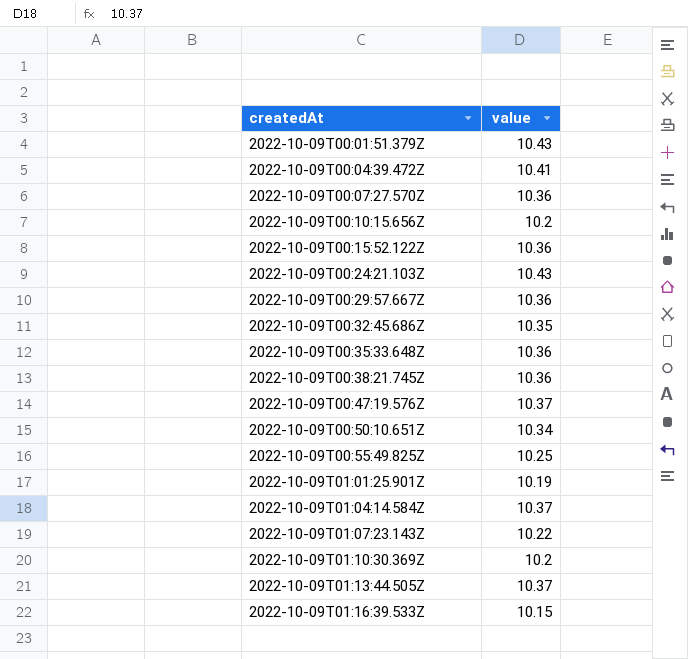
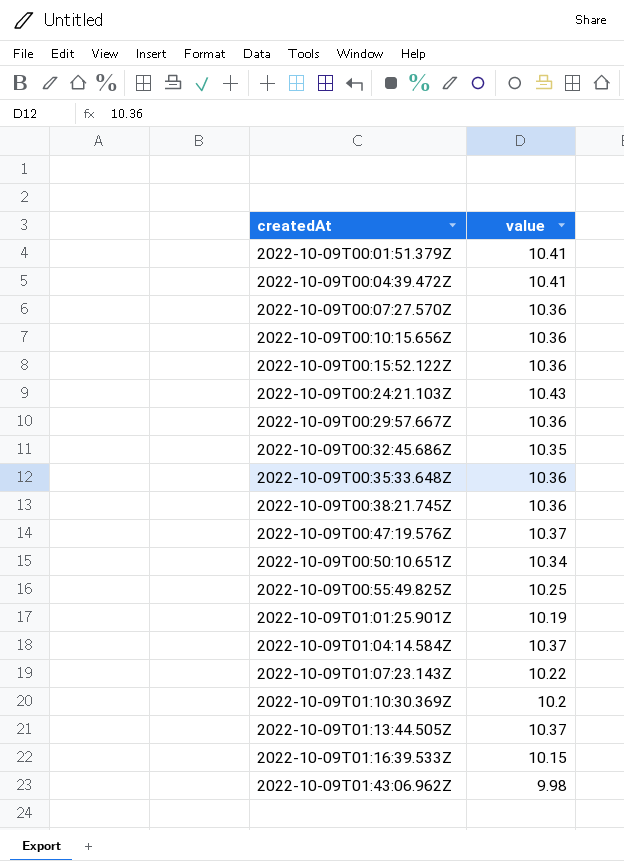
2022-10-09T00:01:51.379Z | value: 10.43 -> 10.41
2022-10-09T00:10:15.656Z | value: 10.2 -> 10.36
row 2022-10-09T01:43:06.962Z: none -> 9.98

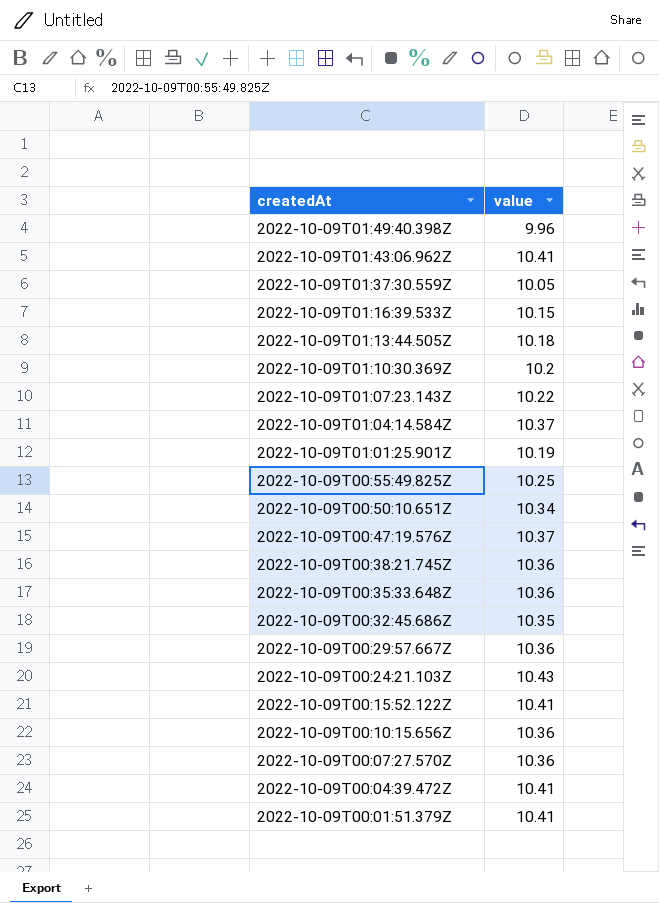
row order: createdAt ascending -> createdAt descending
row 2022-10-09T01:49:40.398Z: none -> 9.96
2022-10-09T01:43:06.962Z | value: 9.98 -> 10.41
row 2022-10-09T01:37:30.559Z: none -> 10.05
2022-10-09T01:13:44.505Z | value: 10.37 -> 10.18
2022-10-09T00:15:52.122Z | value: 10.36 -> 10.41

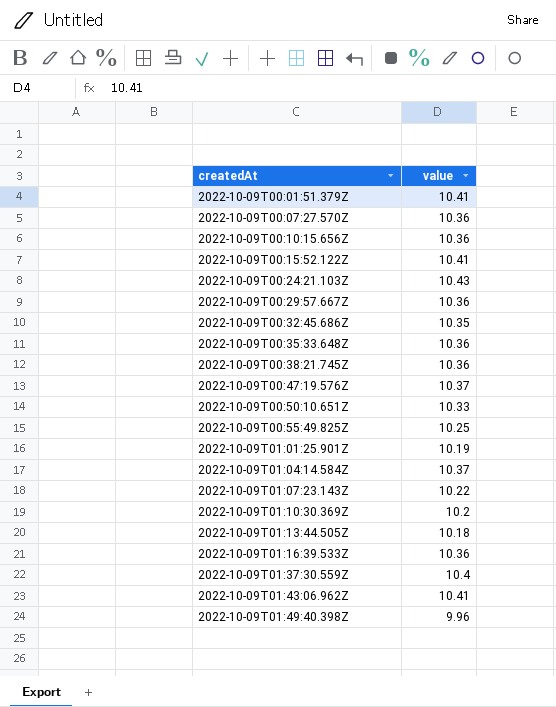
row order: createdAt descending -> createdAt ascending
row 2022-10-09T00:04:39.472Z: 10.41 -> none
2022-10-09T00:50:10.651Z | value: 10.34 -> 10.33
2022-10-09T01:16:39.533Z | value: 10.15 -> 10.36
2022-10-09T01:37:30.559Z | value: 10.05 -> 10.4

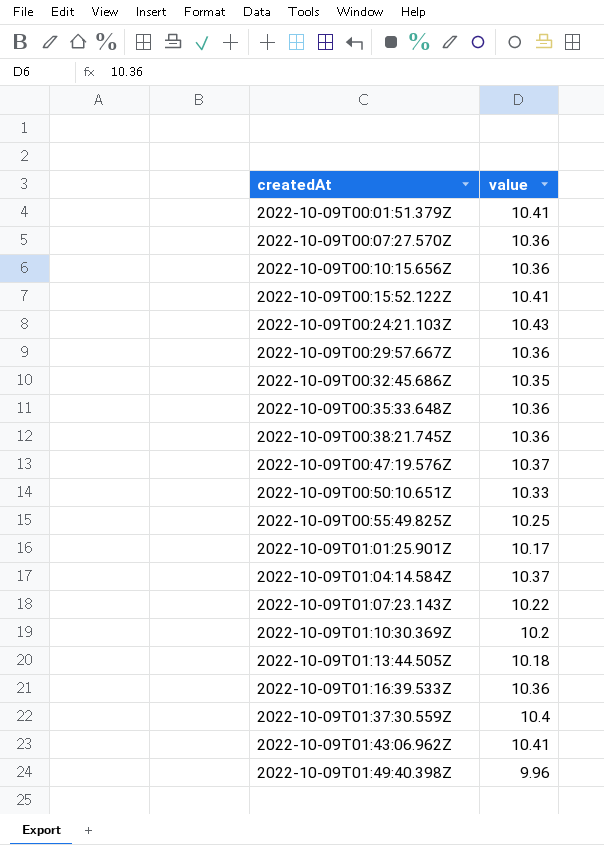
2022-10-09T01:01:25.901Z | value: 10.19 -> 10.17

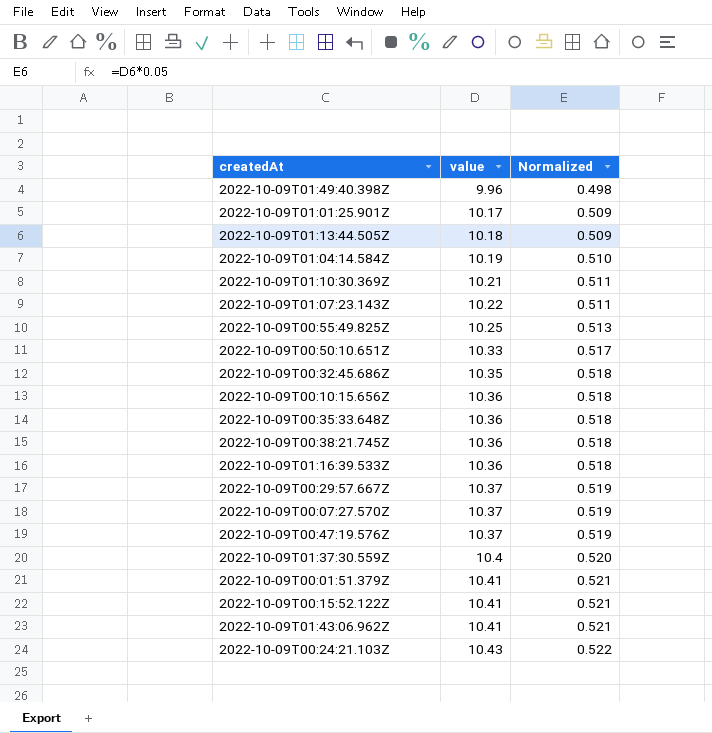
row order: createdAt ascending -> value ascending
column Normalized | formula: none -> [value] * 0.05
2022-10-09T01:04:14.584Z | value: 10.37 -> 10.19
2022-10-09T01:10:30.369Z | value: 10.2 -> 10.21
2022-10-09T00:29:57.667Z | value: 10.36 -> 10.37
2022-10-09T00:07:27.570Z | value: 10.36 -> 10.37

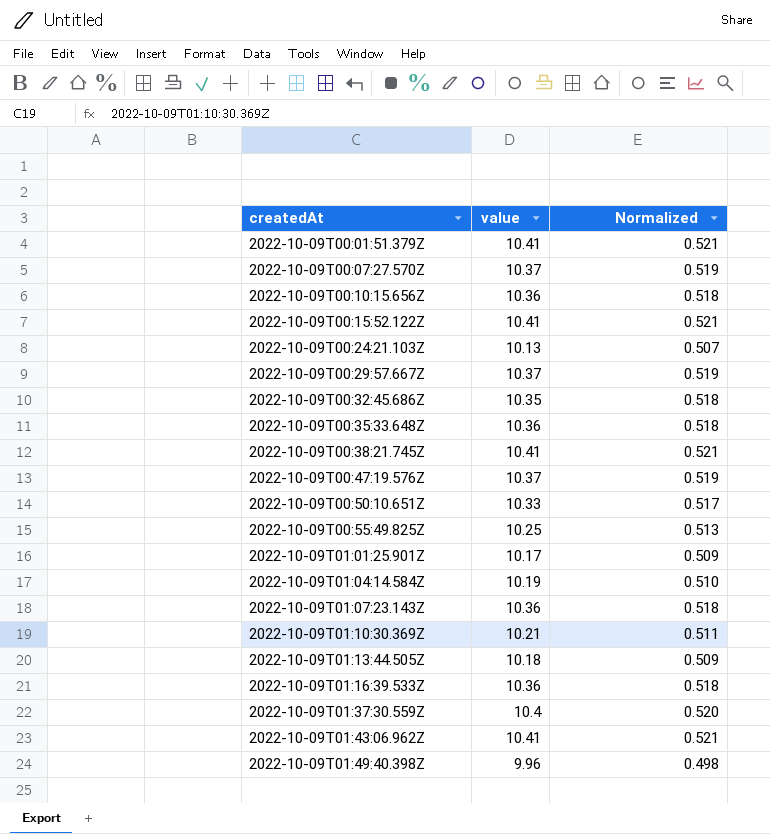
row order: value ascending -> createdAt ascending
2022-10-09T00:24:21.103Z | value: 10.43 -> 10.13
2022-10-09T00:24:21.103Z | Normalized: 0.522 -> 0.507
2022-10-09T00:38:21.745Z | value: 10.36 -> 10.41
2022-10-09T00:38:21.745Z | Normalized: 0.518 -> 0.521
2022-10-09T01:07:23.143Z | value: 10.22 -> 10.36
2022-10-09T01:07:23.143Z | Normalized: 0.511 -> 0.518

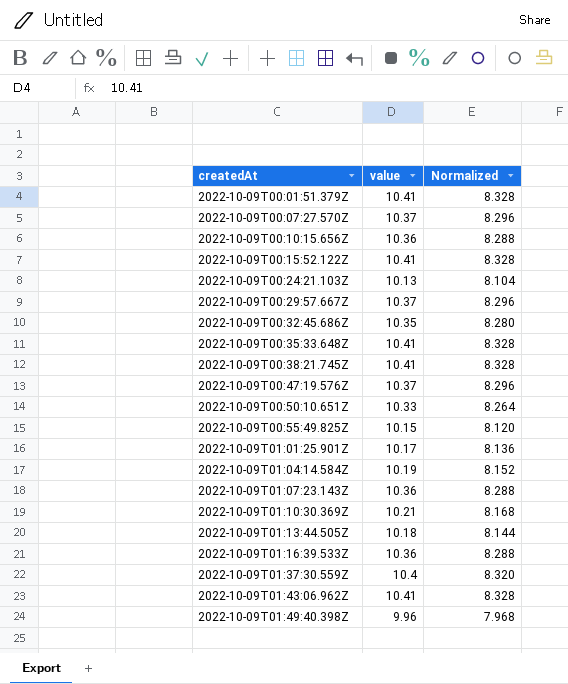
column Normalized | formula: [value] * 0.05 -> [value] * 0.8
2022-10-09T00:35:33.648Z | value: 10.36 -> 10.41
2022-10-09T00:55:49.825Z | value: 10.25 -> 10.15

